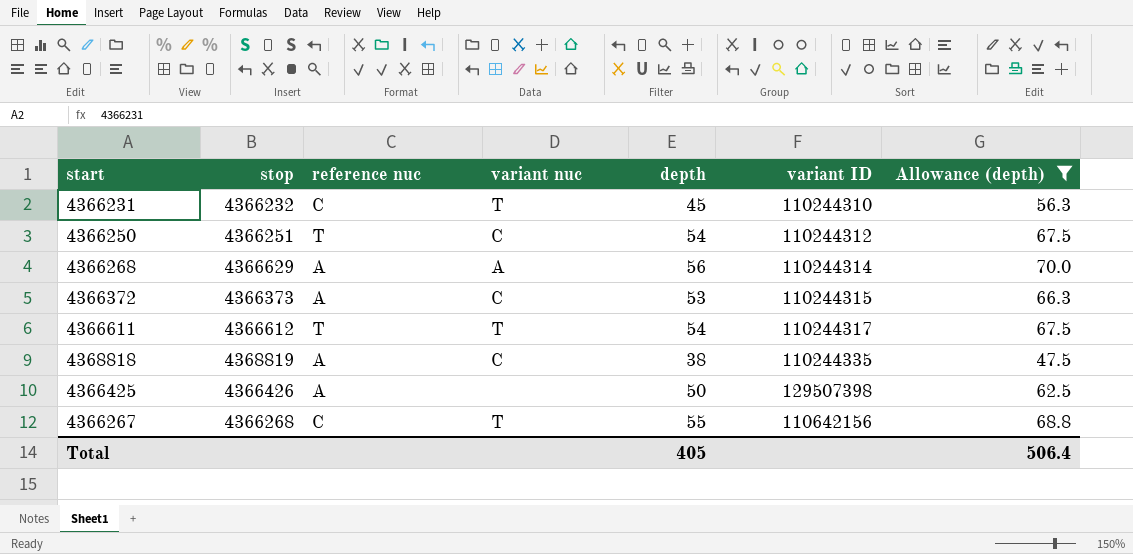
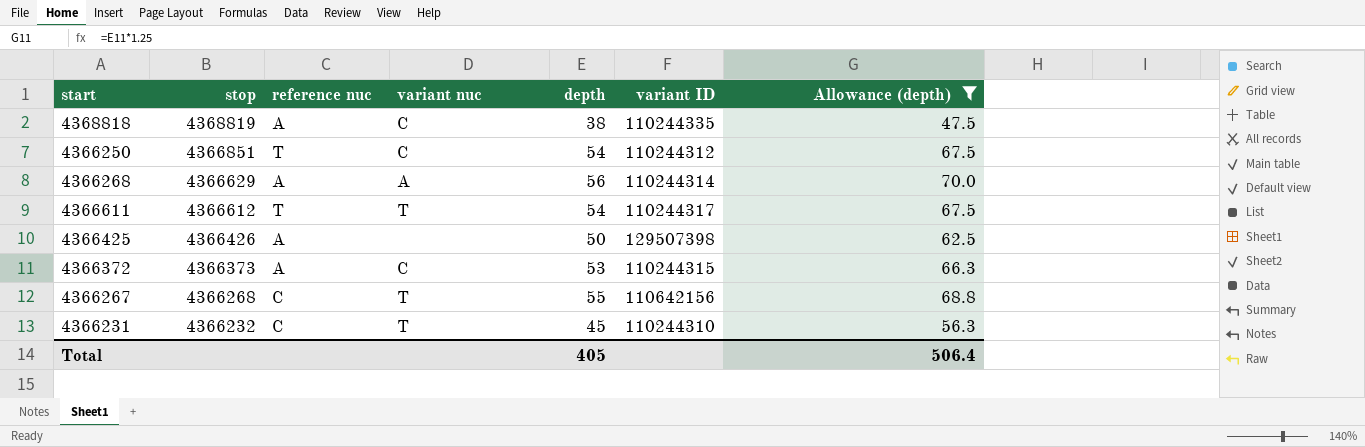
row order: none -> stop descending
4366250 | stop: 4366251 -> 4366851

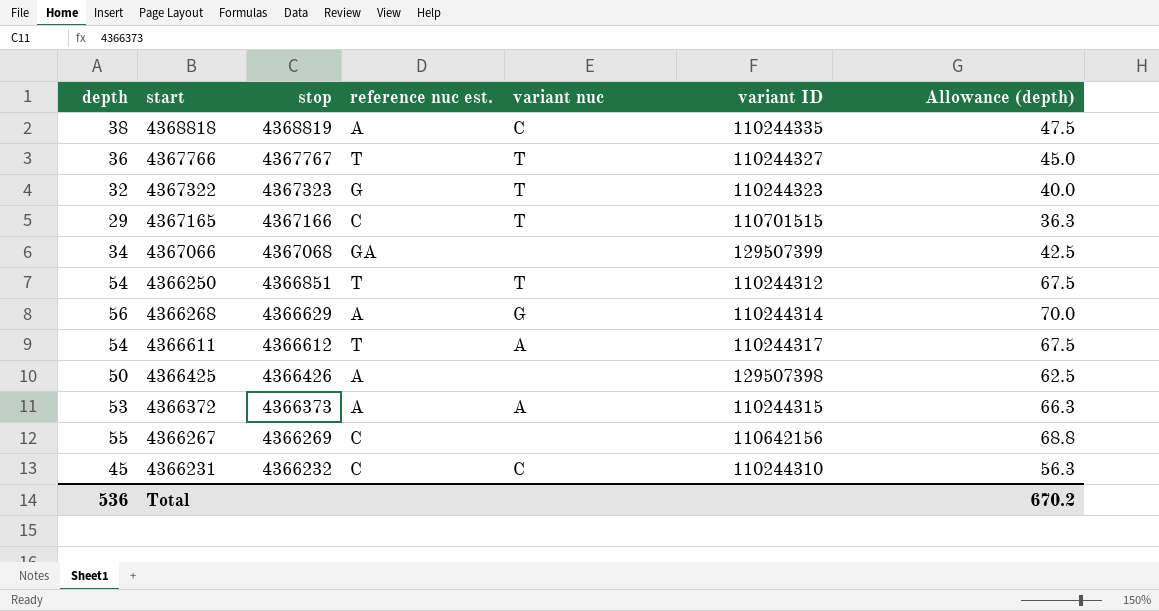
filter: Allowance (depth) >= 47.5 -> none
column depth | position: 5 -> 1
column name: reference nuc -> reference nuc est.
4366250 | variant nuc: C -> T
4366268 | variant nuc: A -> G
4366611 | variant nuc: T -> A
4366372 | variant nuc: C -> A
4366267 | stop: 4366268 -> 4366269
4366267 | variant nuc: T -> none
4366231 | variant nuc: T -> C
Total | depth: 405 -> 536
Total | Allowance (depth): 506.4 -> 670.2

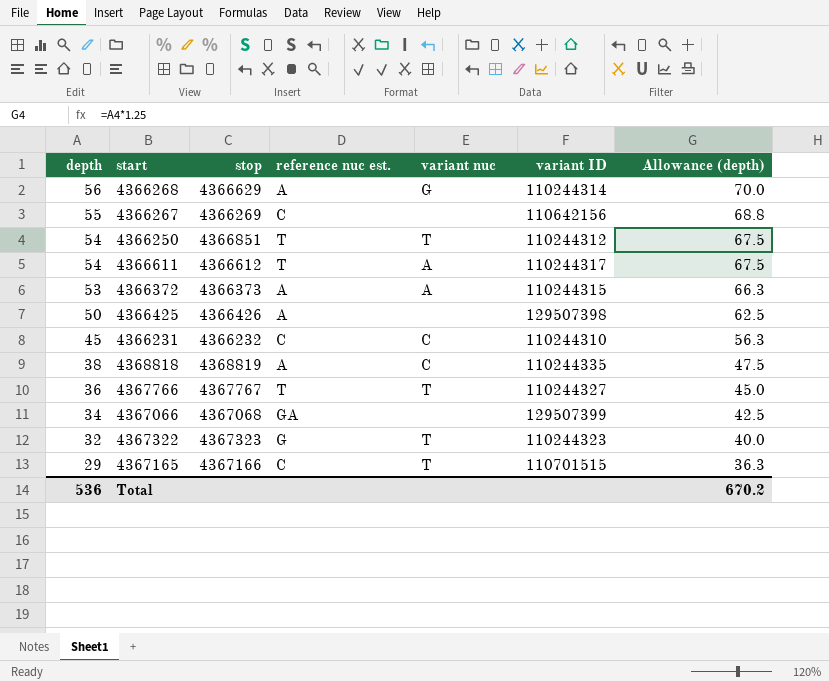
row order: stop descending -> depth descending

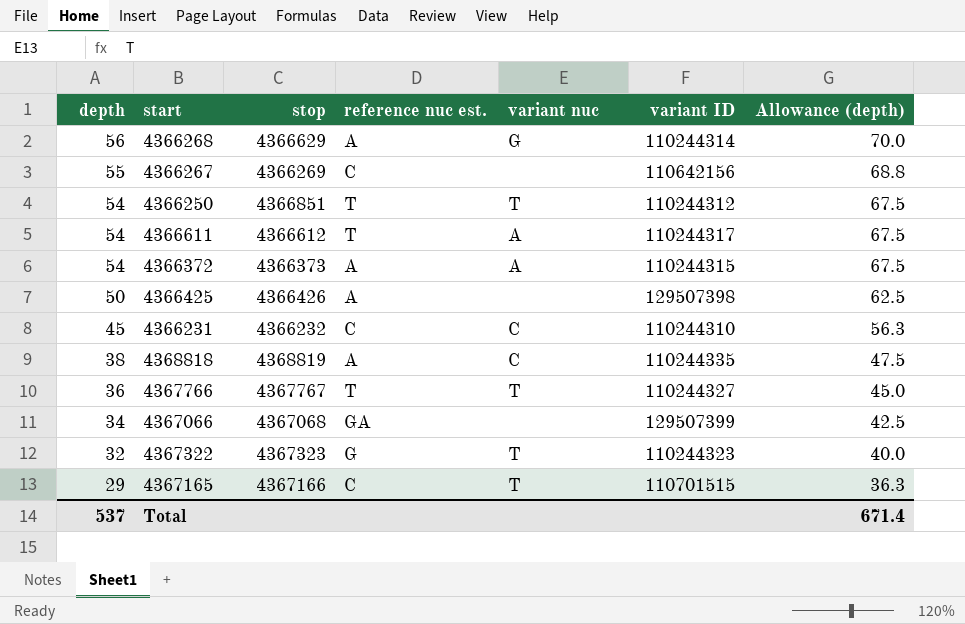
4366372 | depth: 53 -> 54
4366372 | Allowance (depth): 66.3 -> 67.5
Total | depth: 536 -> 537
Total | Allowance (depth): 670.2 -> 671.4

